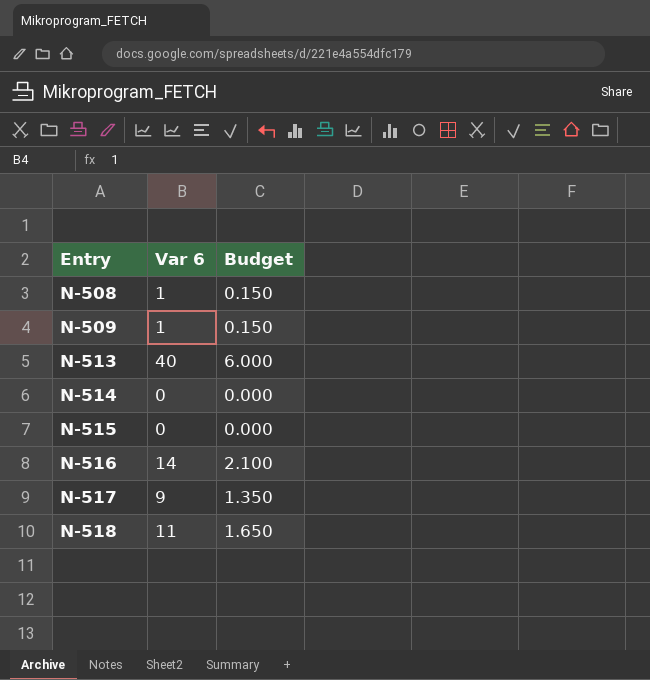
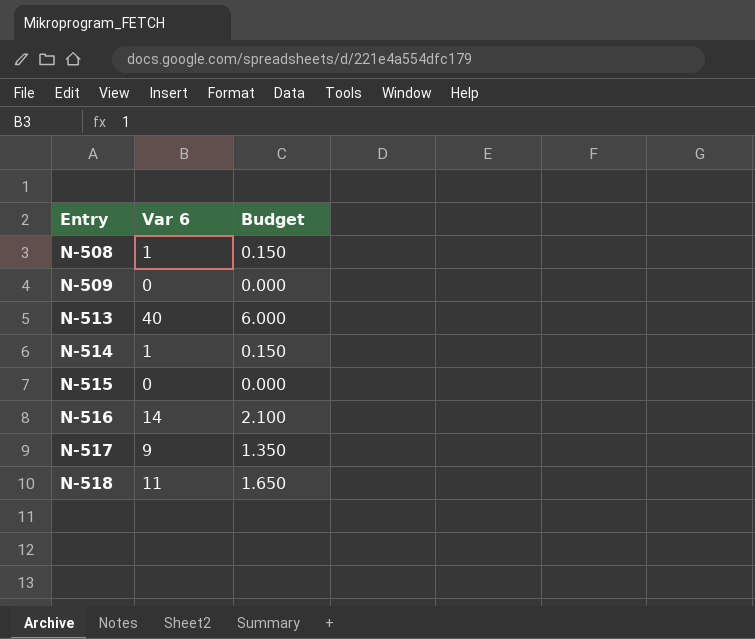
N-509 | Var 6: 1 -> 0
N-509 | Budget: 0.150 -> 0.000
N-514 | Var 6: 0 -> 1
N-514 | Budget: 0.000 -> 0.150

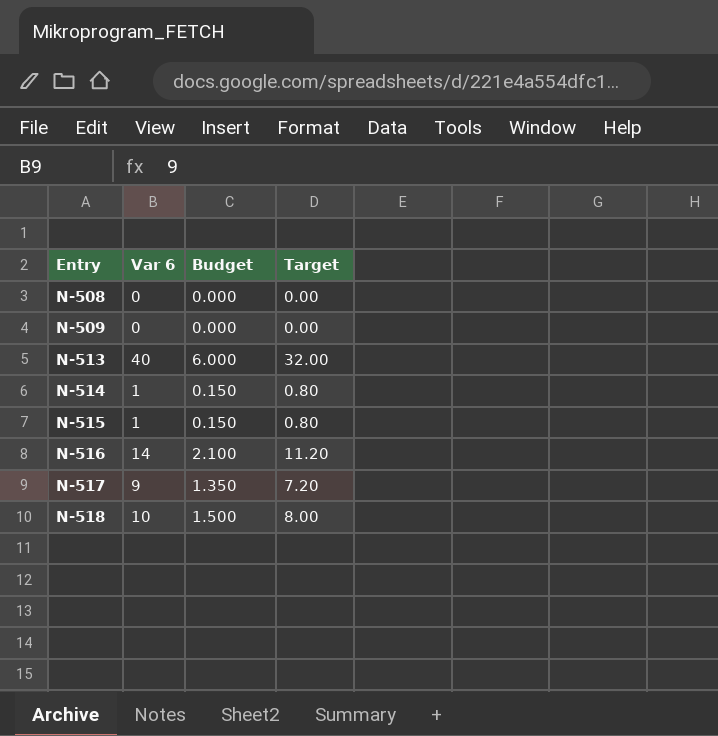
column Target | formula: none -> [Var 6] * 0.8
N-508 | Var 6: 1 -> 0
N-508 | Budget: 0.150 -> 0.000
N-515 | Var 6: 0 -> 1
N-515 | Budget: 0.000 -> 0.150
N-518 | Var 6: 11 -> 10
N-518 | Budget: 1.650 -> 1.500

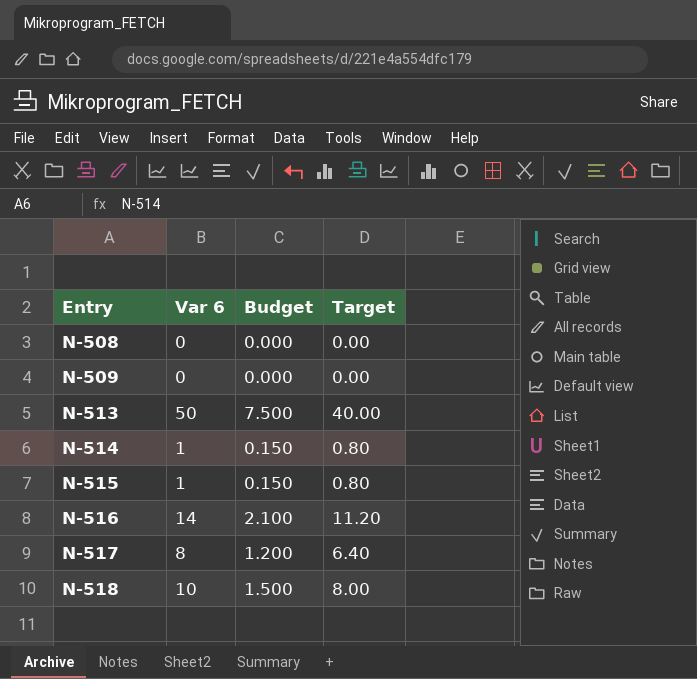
N-513 | Var 6: 40 -> 50
N-513 | Budget: 6.000 -> 7.500
N-513 | Target: 32.00 -> 40.00
N-517 | Var 6: 9 -> 8
N-517 | Budget: 1.350 -> 1.200
N-517 | Target: 7.20 -> 6.40

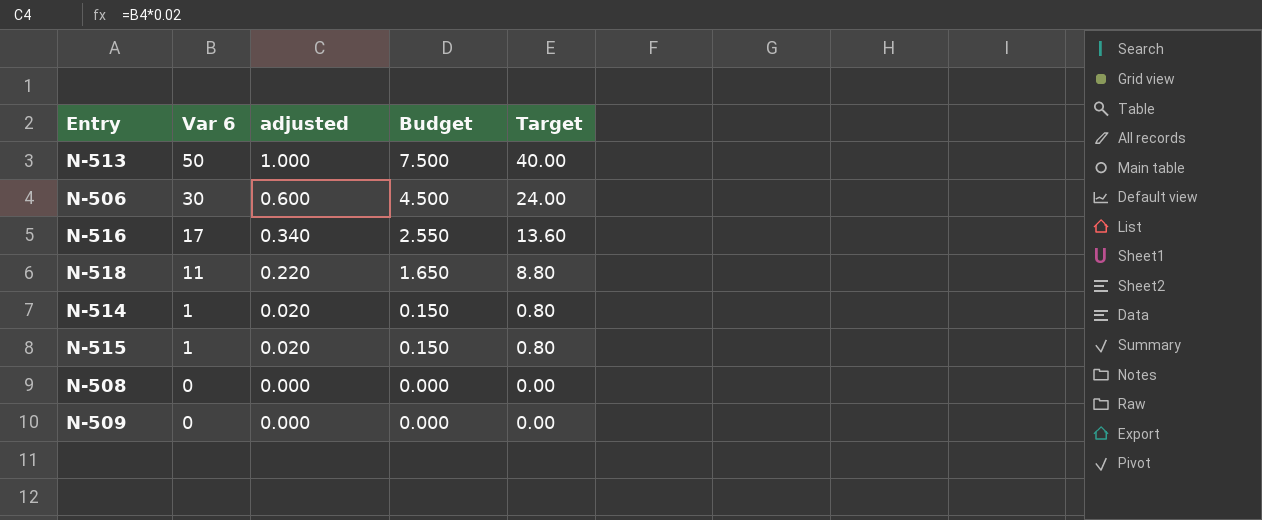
row order: Entry ascending -> Var 6 descending
column adjusted | formula: none -> [Var 6] * 0.02
row N-517: 8 | 1.200 | 6.40 -> none
row N-506: none -> 30 | 0.600 | 4.500 | 24.00
N-516 | Var 6: 14 -> 17
N-516 | Budget: 2.100 -> 2.550
N-516 | Target: 11.20 -> 13.60
N-518 | Var 6: 10 -> 11
N-518 | Budget: 1.500 -> 1.650
N-518 | Target: 8.00 -> 8.80

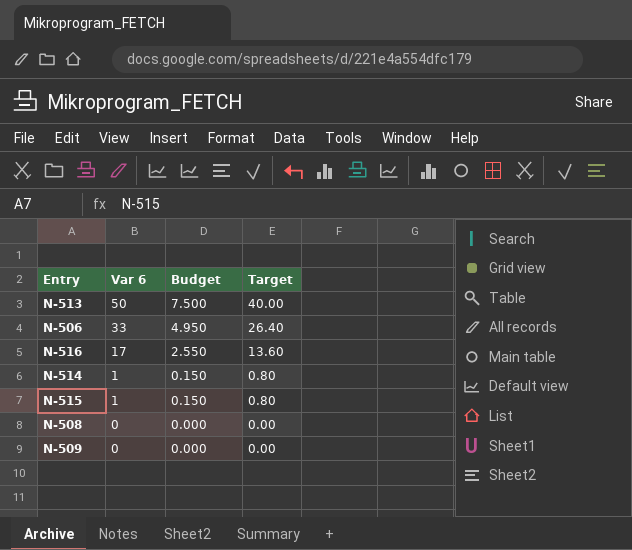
column adjusted | formula: [Var 6] * 0.02 -> none
row N-518: 11 | 0.220 | 1.650 | 8.80 -> none
N-506 | Var 6: 30 -> 33
N-506 | Budget: 4.500 -> 4.950
N-506 | Target: 24.00 -> 26.40

